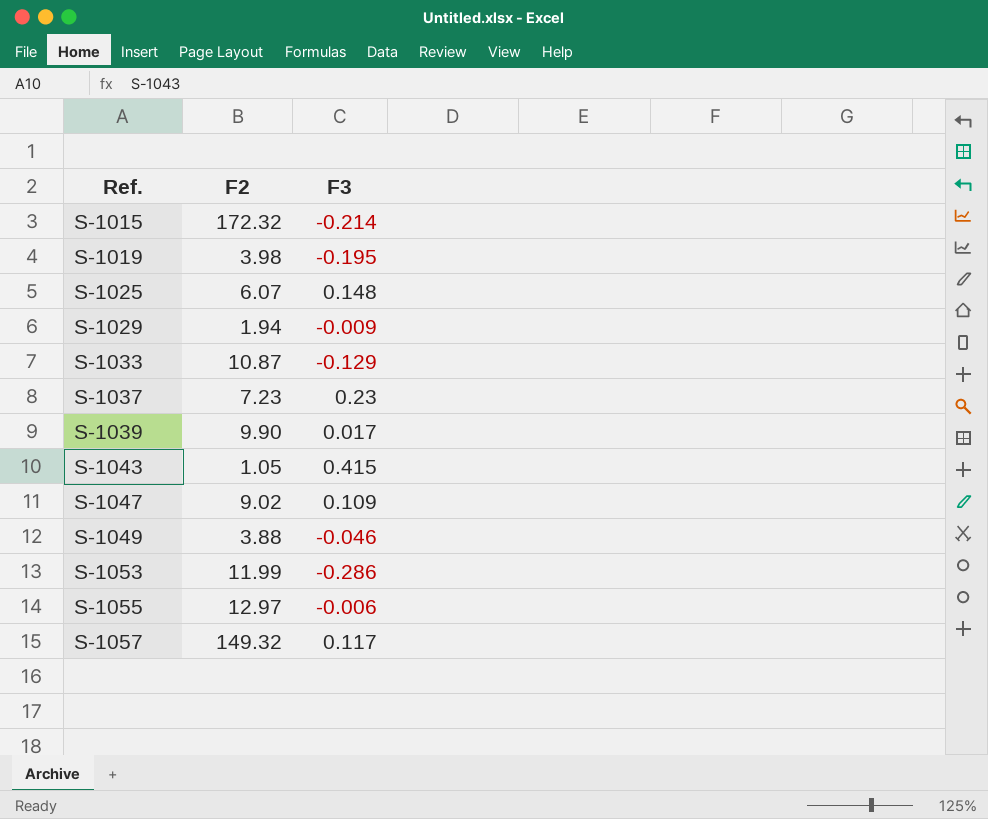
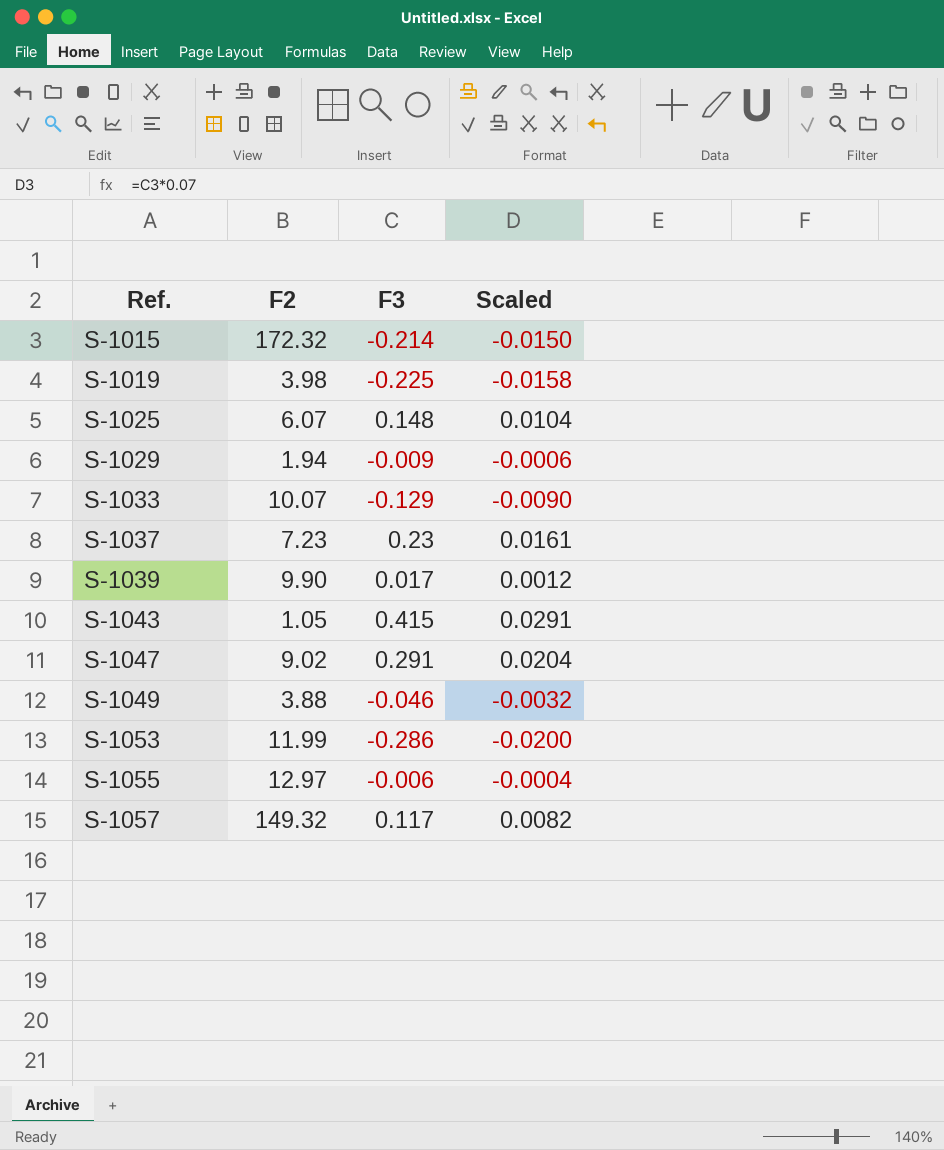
column Scaled | formula: none -> [F3] * 0.07
S-1019 | F3: -0.195 -> -0.225
S-1033 | F2: 10.87 -> 10.07
S-1047 | F3: 0.109 -> 0.291

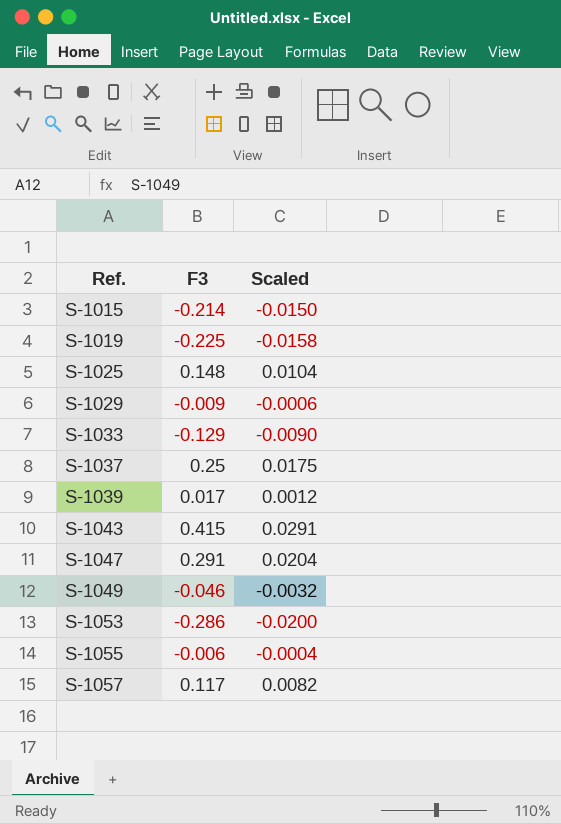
column F2 | position: 2 -> none
S-1037 | F3: 0.23 -> 0.25
S-1037 | Scaled: 0.0161 -> 0.0175

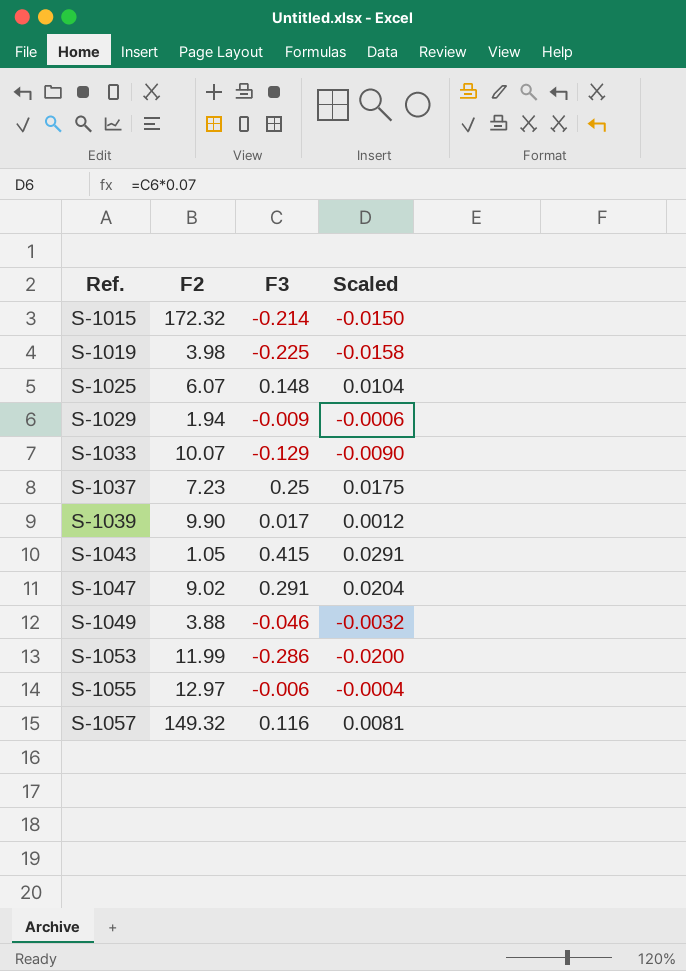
column F2 | position: none -> 2
S-1057 | F3: 0.117 -> 0.116
S-1057 | Scaled: 0.0082 -> 0.0081

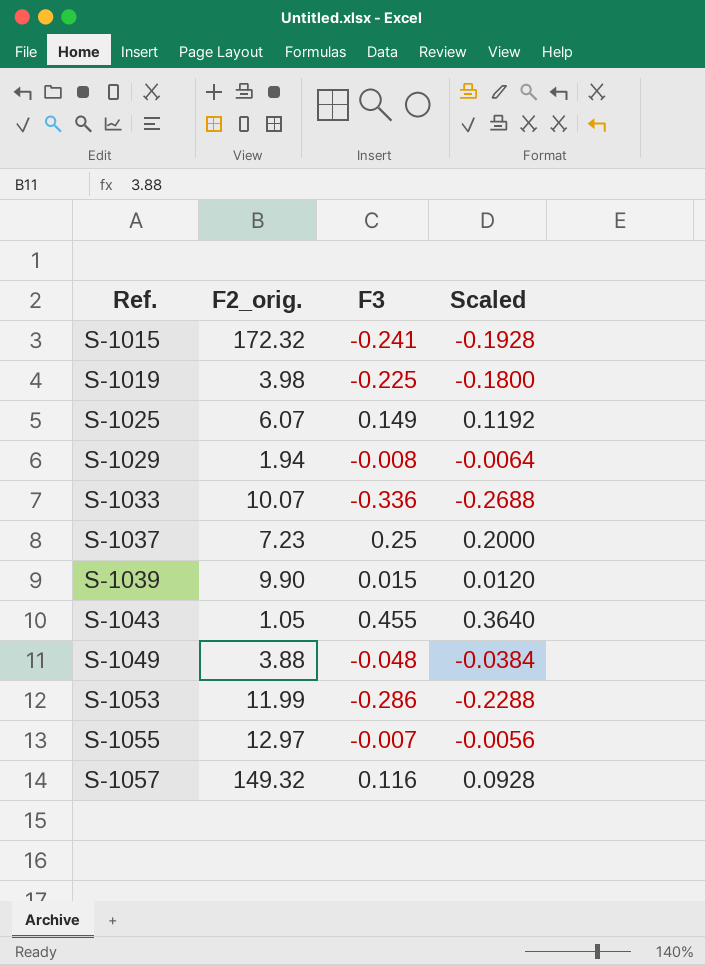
column name: F2 -> F2_orig.
column Scaled | formula: [F3] * 0.07 -> [F3] * 0.8
row S-1047: 9.02 | 0.291 | 0.0204 -> none
S-1015 | F3: -0.214 -> -0.241
S-1025 | F3: 0.148 -> 0.149
S-1029 | F3: -0.009 -> -0.008
S-1033 | F3: -0.129 -> -0.336
S-1039 | F3: 0.017 -> 0.015
S-1043 | F3: 0.415 -> 0.455
S-1049 | F3: -0.046 -> -0.048
S-1055 | F3: -0.006 -> -0.007

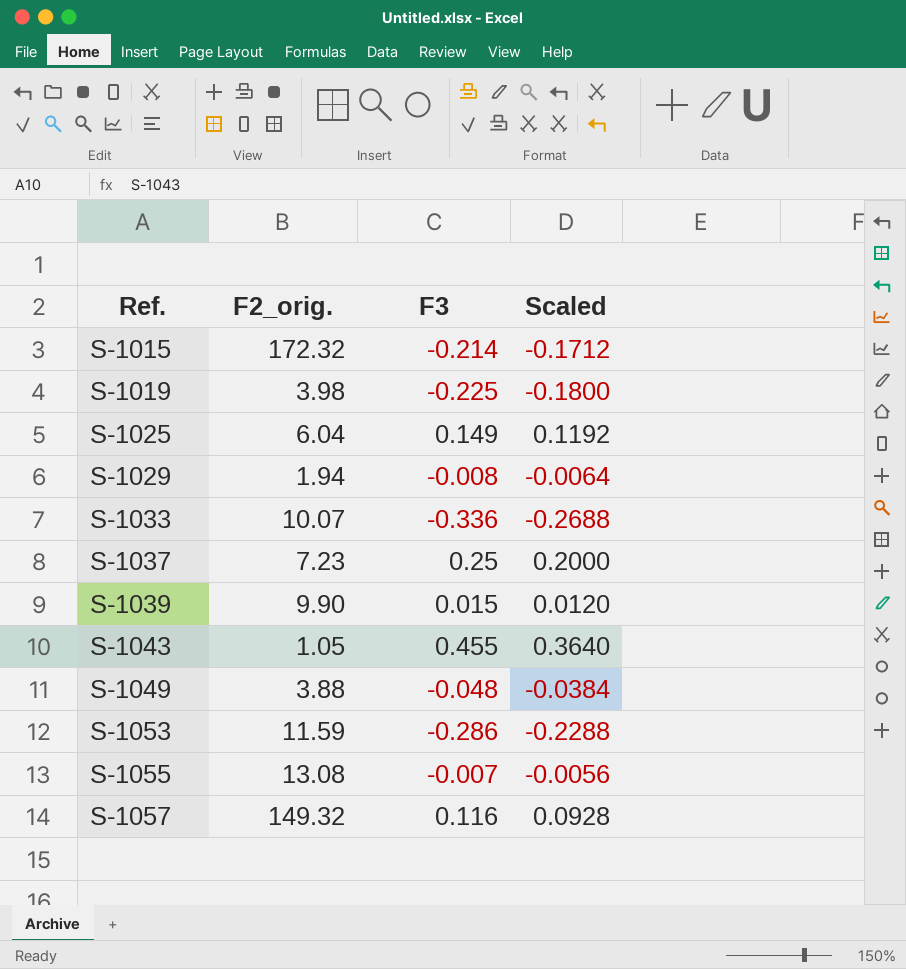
S-1015 | F3: -0.241 -> -0.214
S-1015 | Scaled: -0.1928 -> -0.1712
S-1025 | F2_orig.: 6.07 -> 6.04
S-1053 | F2_orig.: 11.99 -> 11.59
S-1055 | F2_orig.: 12.97 -> 13.08

